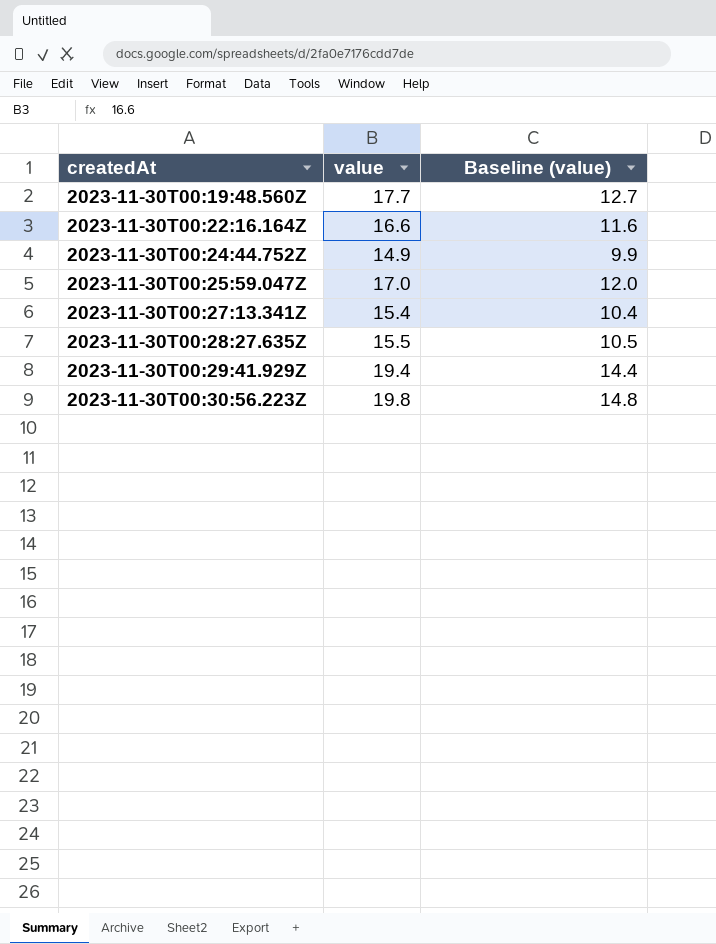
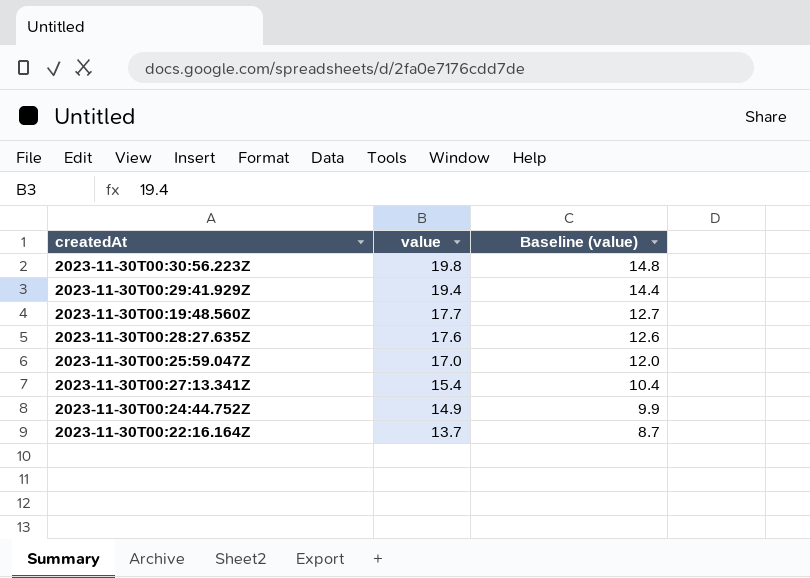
row order: createdAt ascending -> value descending
2023-11-30T00:28:27.635Z | value: 15.5 -> 17.6
2023-11-30T00:28:27.635Z | Baseline (value): 10.5 -> 12.6
2023-11-30T00:22:16.164Z | value: 16.6 -> 13.7
2023-11-30T00:22:16.164Z | Baseline (value): 11.6 -> 8.7

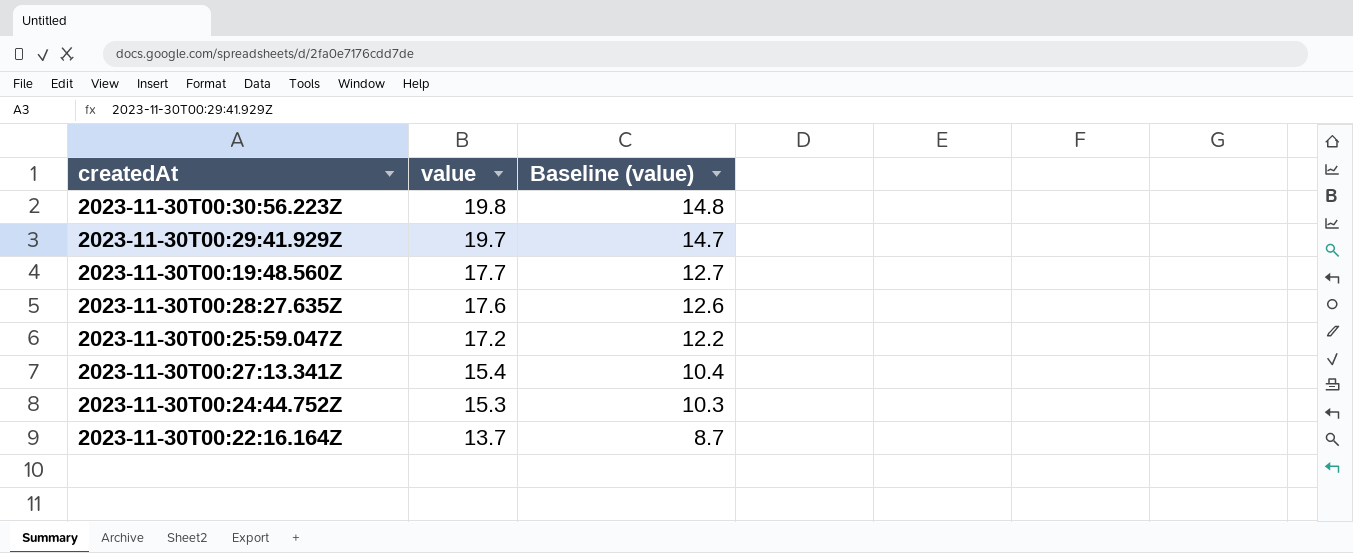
2023-11-30T00:29:41.929Z | value: 19.4 -> 19.7
2023-11-30T00:29:41.929Z | Baseline (value): 14.4 -> 14.7
2023-11-30T00:25:59.047Z | value: 17.0 -> 17.2
2023-11-30T00:25:59.047Z | Baseline (value): 12.0 -> 12.2
2023-11-30T00:24:44.752Z | value: 14.9 -> 15.3
2023-11-30T00:24:44.752Z | Baseline (value): 9.9 -> 10.3

